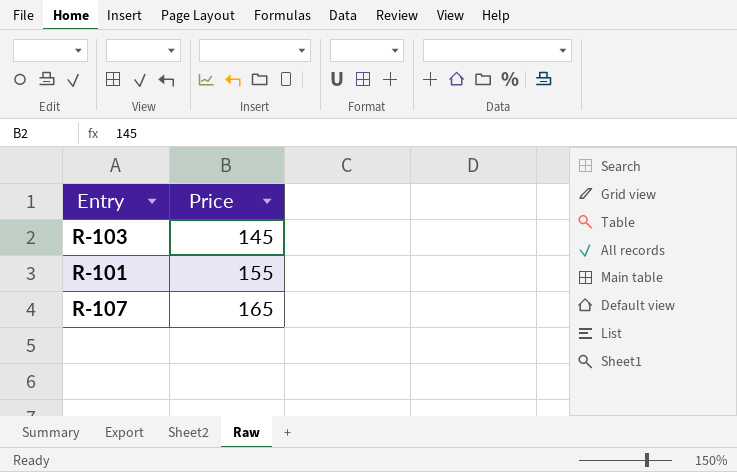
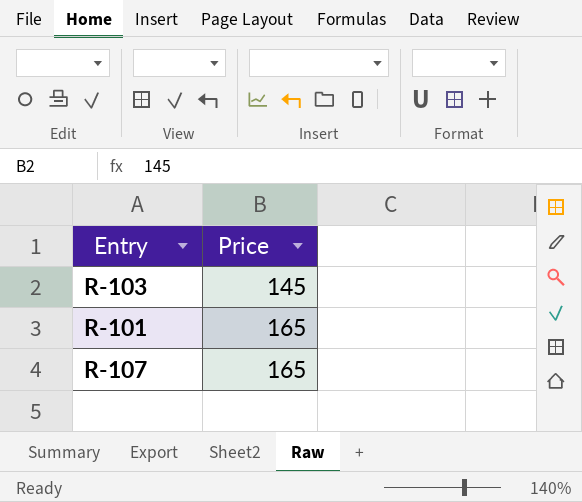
R-101 | Price: 155 -> 165

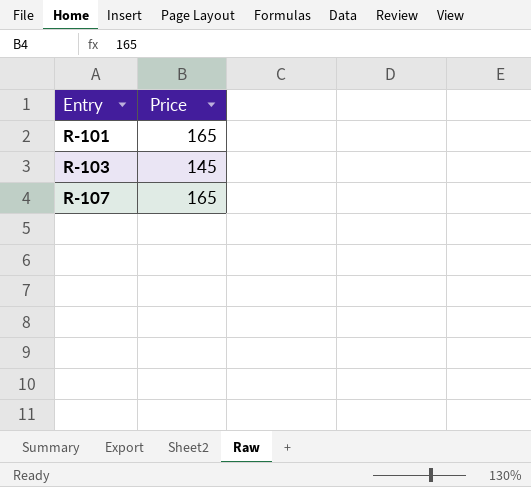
row order: Price ascending -> Entry ascending

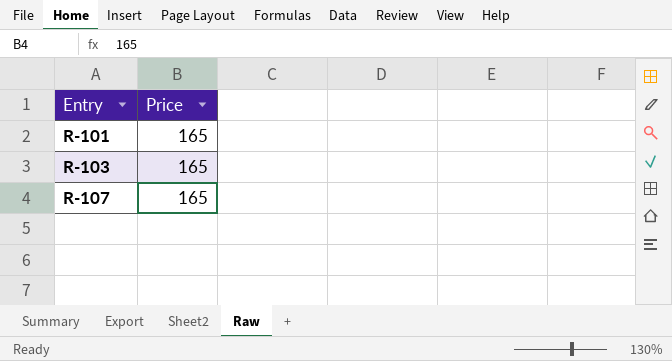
R-103 | Price: 145 -> 165

